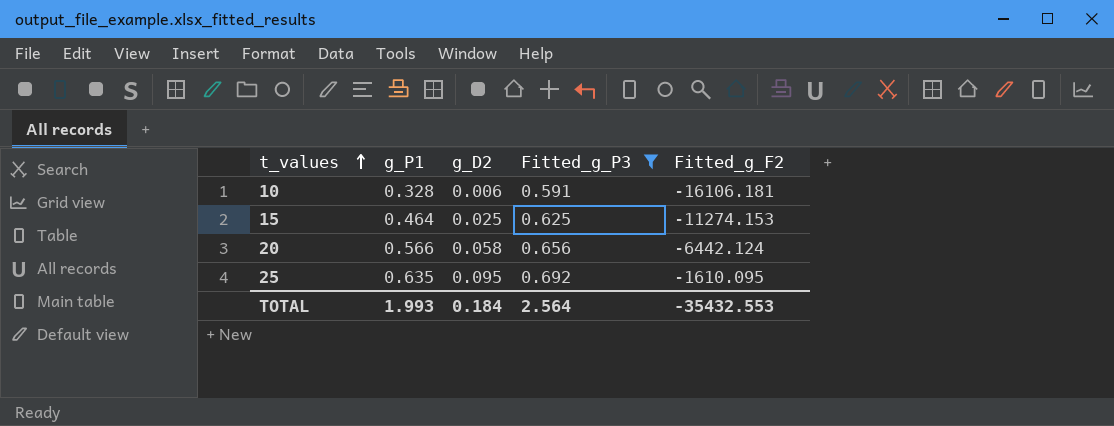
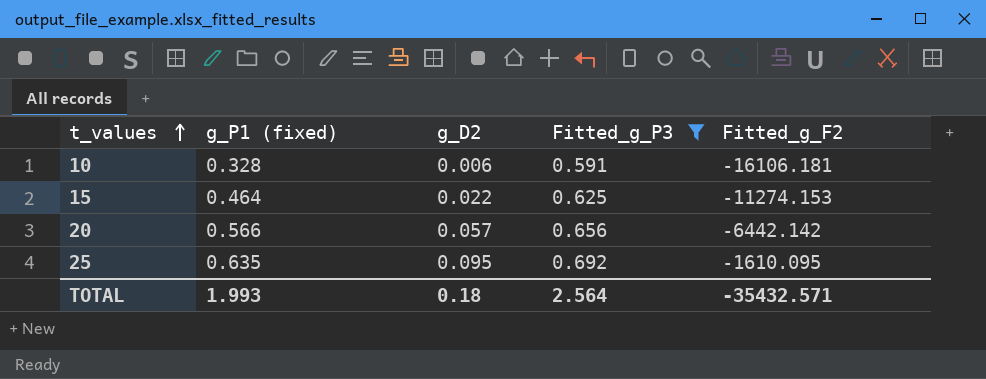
column name: g_P1 -> g_P1 (fixed)
15 | g_D2: 0.025 -> 0.022
20 | g_D2: 0.058 -> 0.057
20 | Fitted_g_F2: -6442.124 -> -6442.142
TOTAL | g_D2: 0.184 -> 0.18
TOTAL | Fitted_g_F2: -35432.553 -> -35432.571

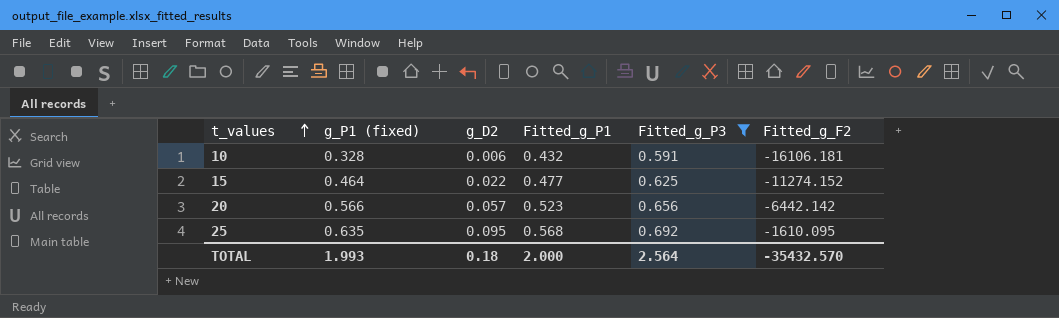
column Fitted_g_P1 | position: none -> 4
15 | Fitted_g_F2: -11274.153 -> -11274.152
TOTAL | Fitted_g_F2: -35432.571 -> -35432.570

